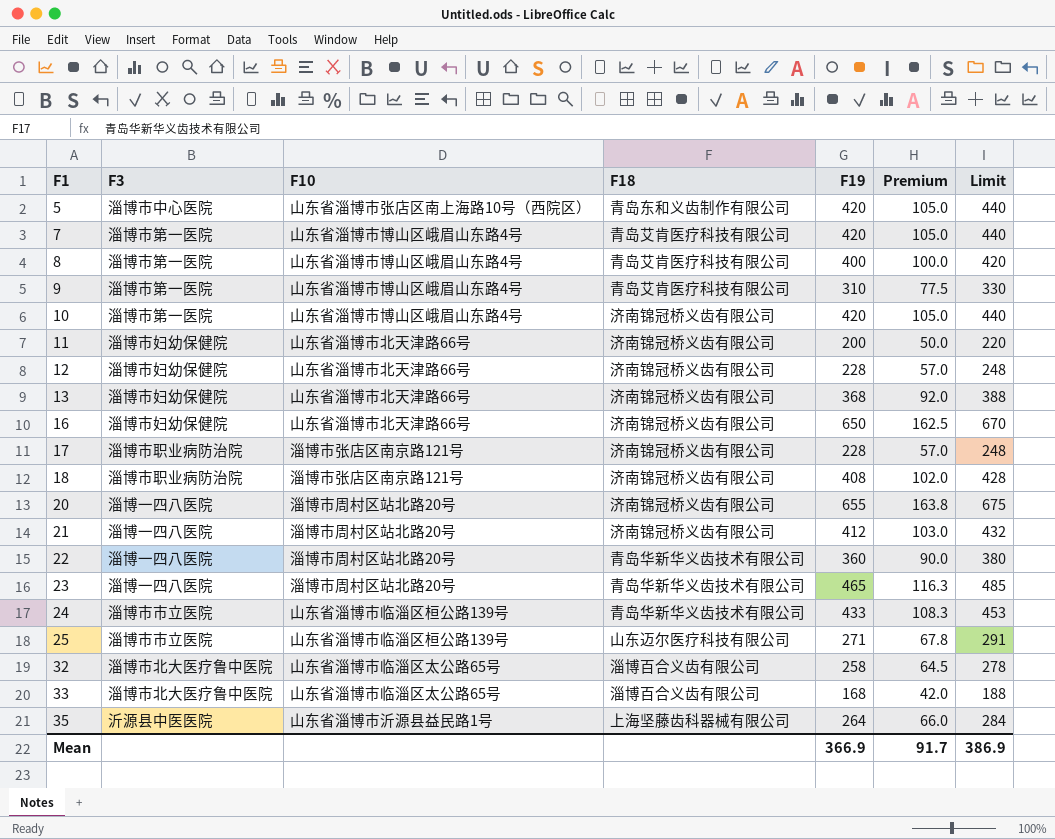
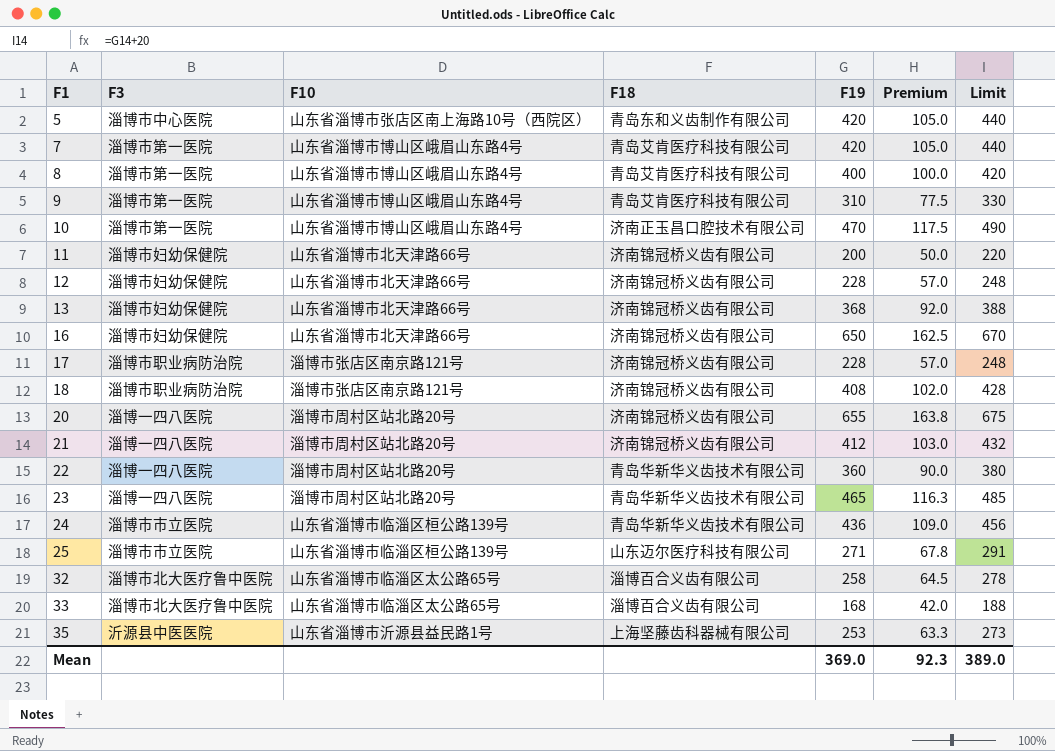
10 | F18: 济南锦冠桥义齿有限公司 -> 济南正玉昌口腔技术有限公司
10 | F19: 420 -> 470
10 | Premium: 105.0 -> 117.5
10 | Limit: 440 -> 490
24 | F19: 433 -> 436
24 | Premium: 108.3 -> 109.0
24 | Limit: 453 -> 456
35 | F19: 264 -> 253
35 | Premium: 66.0 -> 63.3
35 | Limit: 284 -> 273
Mean | F19: 366.9 -> 369.0
Mean | Premium: 91.7 -> 92.3
Mean | Limit: 386.9 -> 389.0

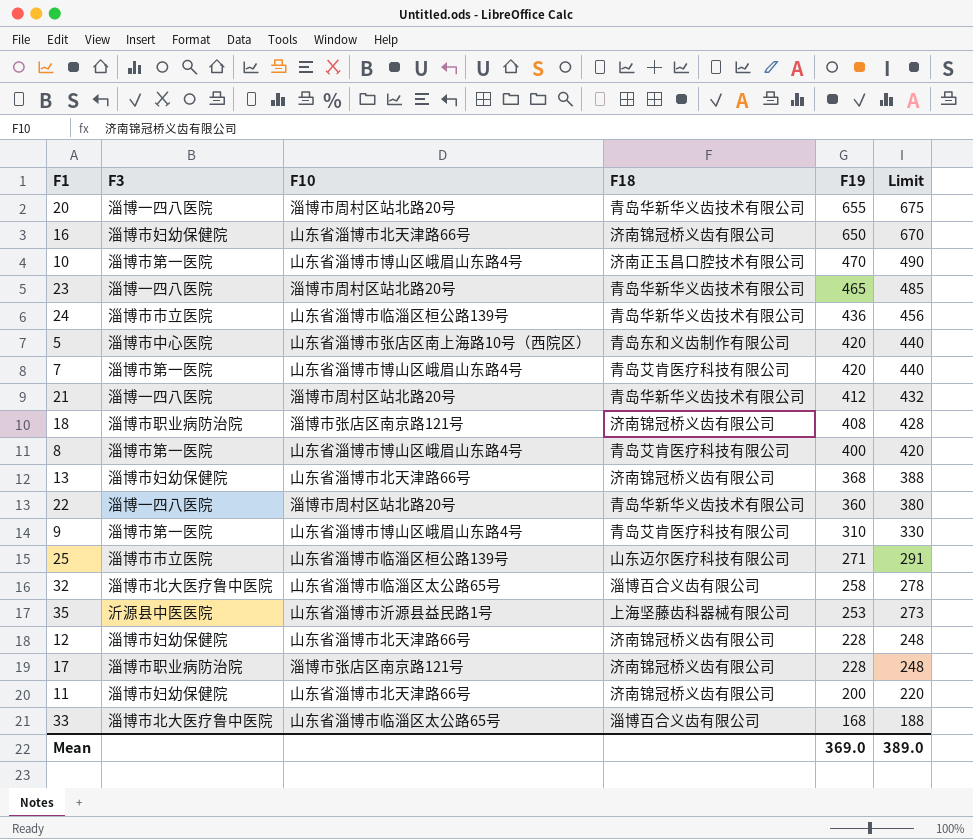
row order: F1 ascending -> F19 descending
column Premium | formula: [F19] * 0.25 -> none
20 | F18: 济南锦冠桥义齿有限公司 -> 青岛华新华义齿技术有限公司
21 | F18: 济南锦冠桥义齿有限公司 -> 青岛华新华义齿技术有限公司

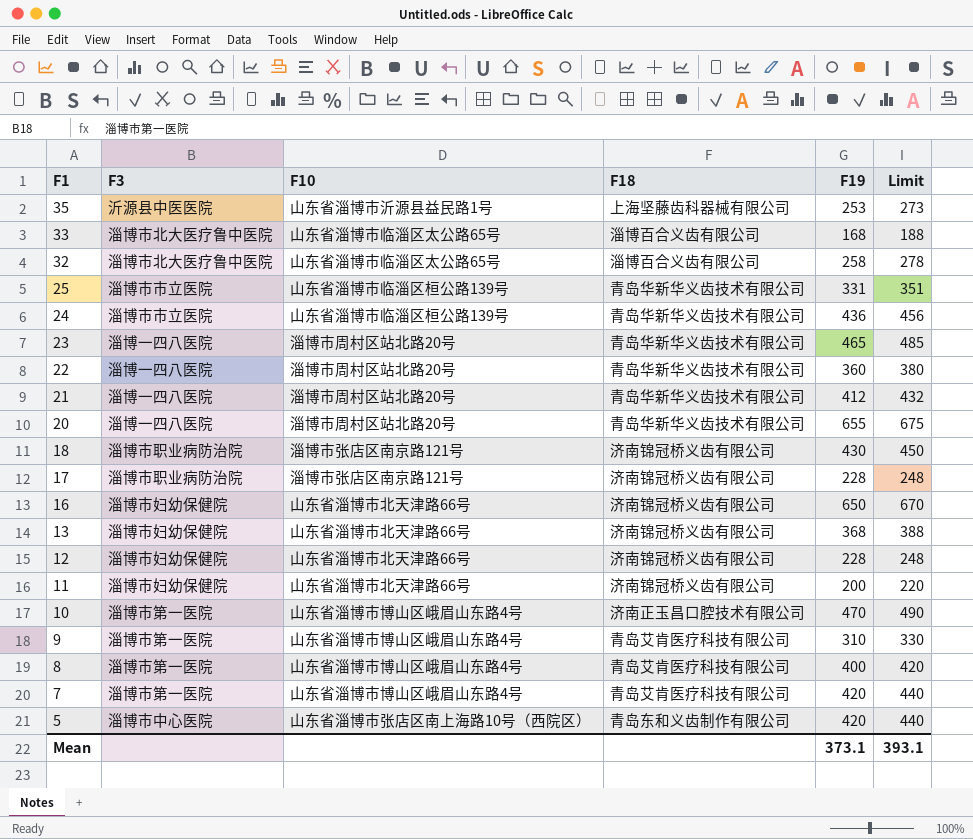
row order: F19 descending -> F1 descending
25 | F18: 山东迈尔医疗科技有限公司 -> 青岛华新华义齿技术有限公司
25 | F19: 271 -> 331
25 | Limit: 291 -> 351
18 | F19: 408 -> 430
18 | Limit: 428 -> 450
Mean | F19: 369.0 -> 373.1
Mean | Limit: 389.0 -> 393.1

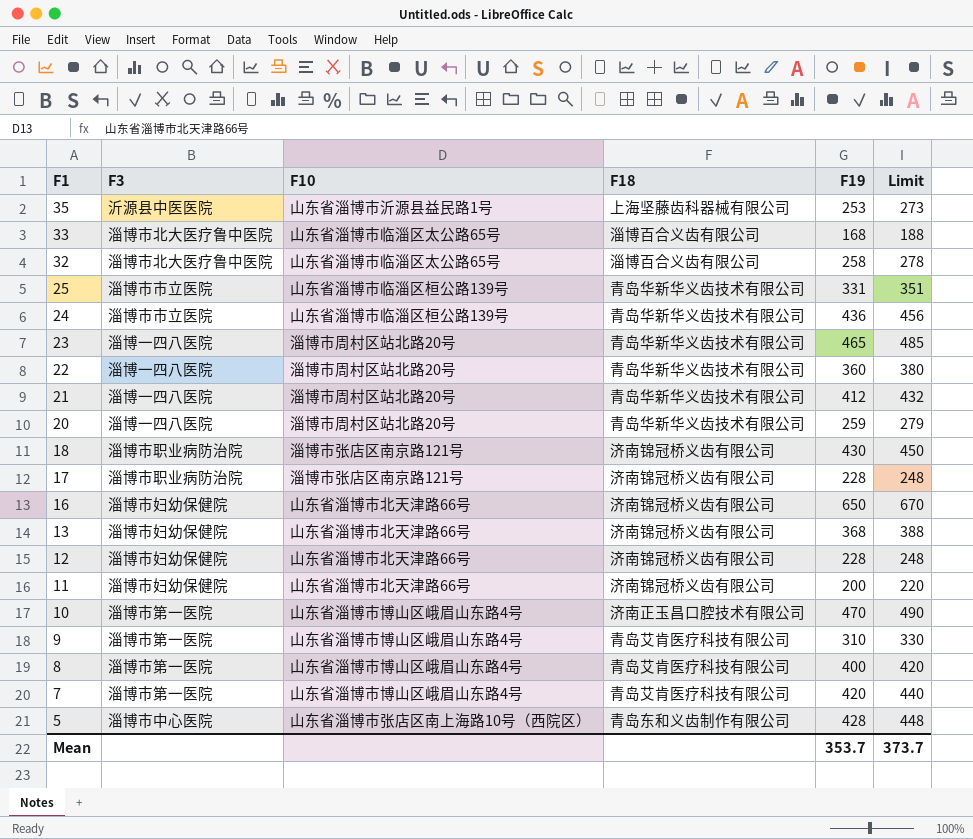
20 | F19: 655 -> 259
20 | Limit: 675 -> 279
5 | F19: 420 -> 428
5 | Limit: 440 -> 448
Mean | F19: 373.1 -> 353.7
Mean | Limit: 393.1 -> 373.7

